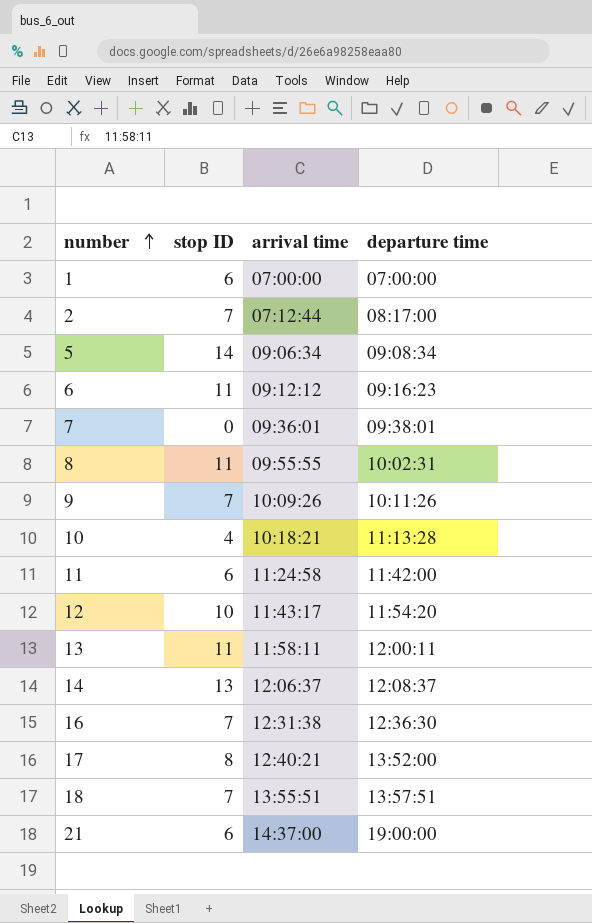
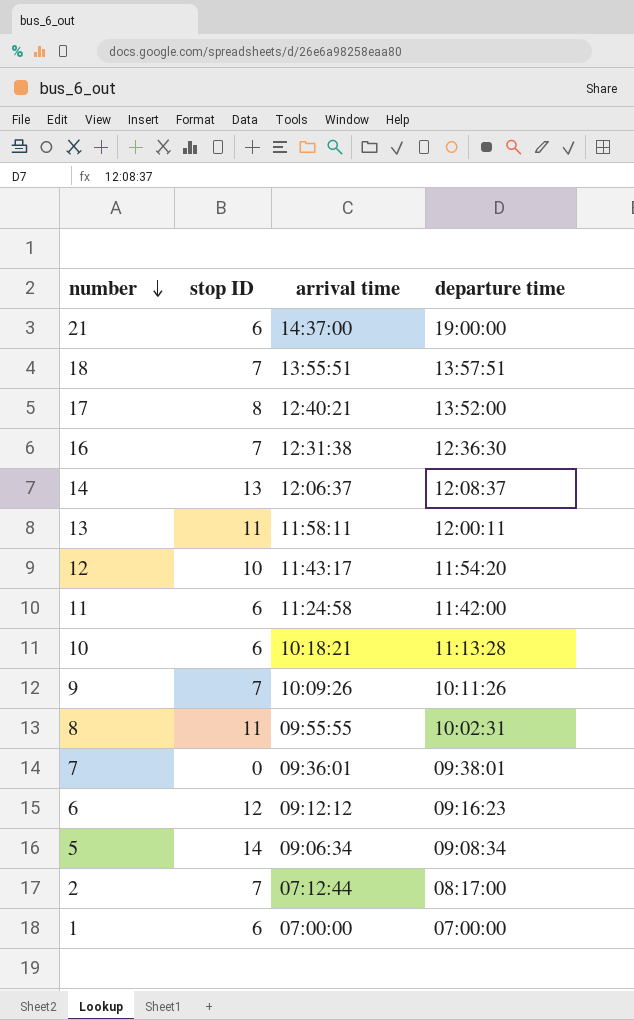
row order: number ascending -> number descending
10 | stop ID: 4 -> 6
6 | stop ID: 11 -> 12

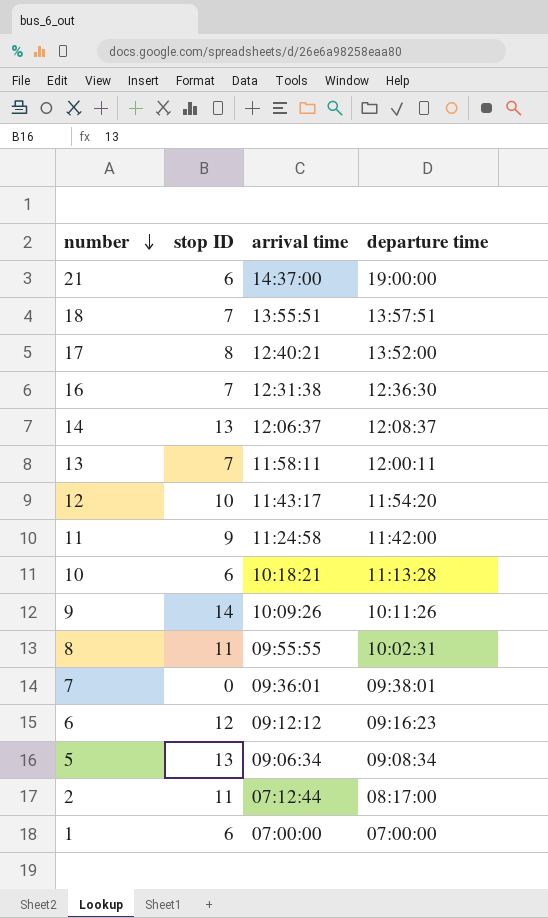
13 | stop ID: 11 -> 7
11 | stop ID: 6 -> 9
9 | stop ID: 7 -> 14
5 | stop ID: 14 -> 13
2 | stop ID: 7 -> 11

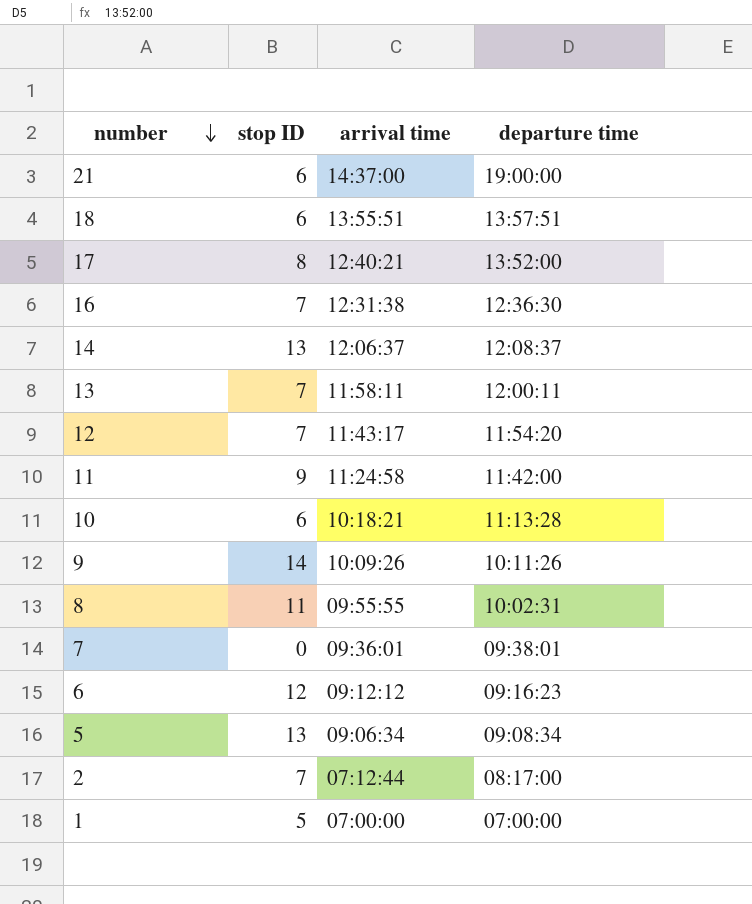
18 | stop ID: 7 -> 6
12 | stop ID: 10 -> 7
2 | stop ID: 11 -> 7
1 | stop ID: 6 -> 5

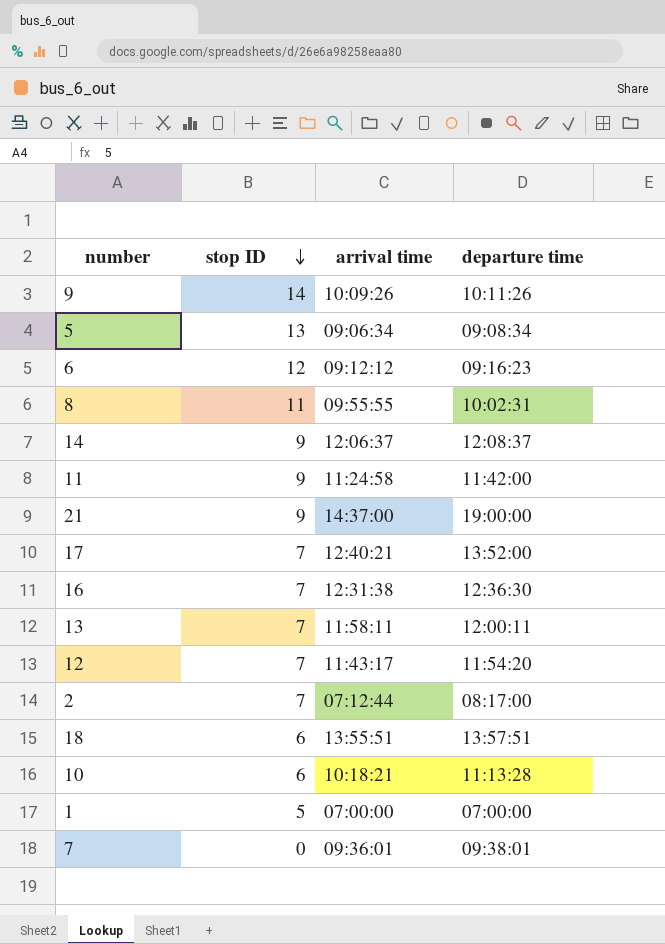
row order: number descending -> stop ID descending
14 | stop ID: 13 -> 9
21 | stop ID: 6 -> 9
17 | stop ID: 8 -> 7

